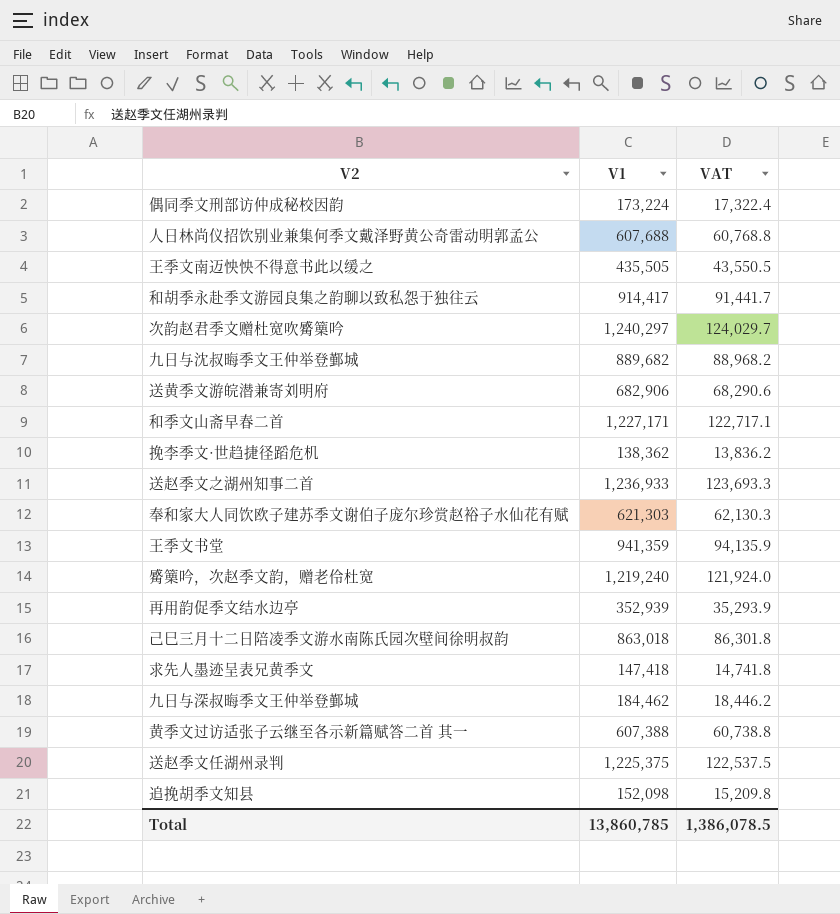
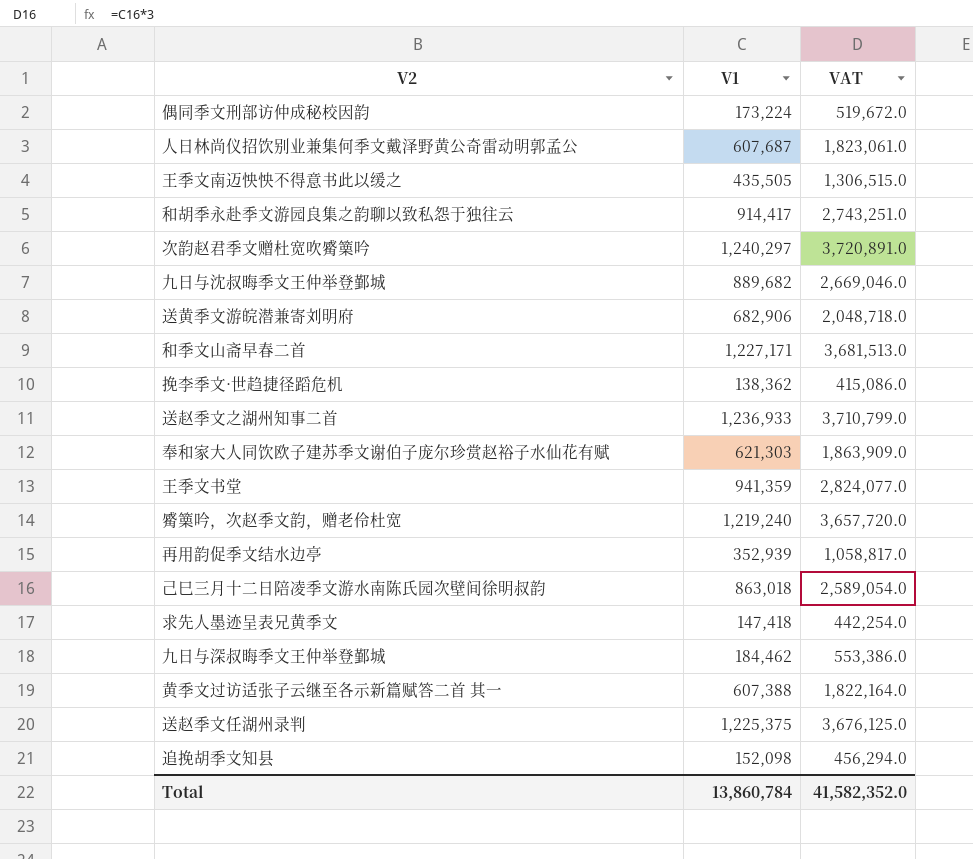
column VAT | formula: [V1] * 0.1 -> [V1] * 3
人日林尚仪招饮别业兼集何季文戴泽野黄公奇雷动明郭孟公 | V1: 607,688 -> 607,687
Total | V1: 13,860,785 -> 13,860,784
Total | VAT: 1,386,078.5 -> 41,582,352.0

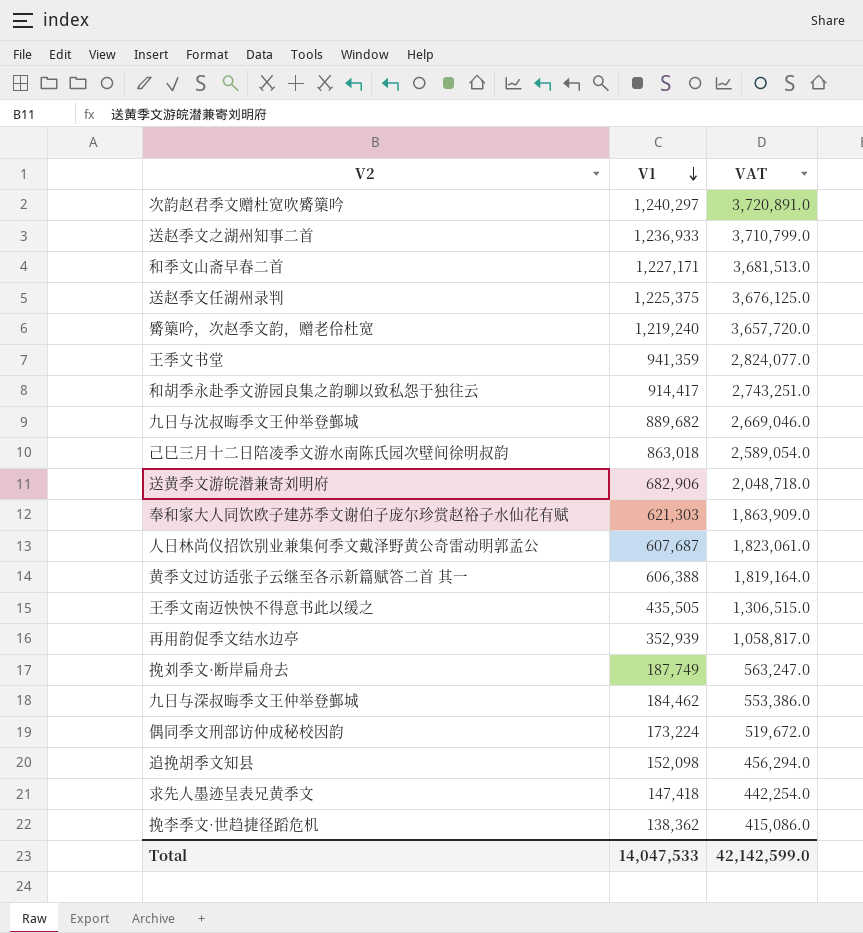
row order: none -> V1 descending
黄季文过访适张子云继至各示新篇赋答二首 其一 | V1: 607,388 -> 606,388
黄季文过访适张子云继至各示新篇赋答二首 其一 | VAT: 1,822,164.0 -> 1,819,164.0
row 挽刘季文·断岸扁舟去: none -> 187,749 | 563,247.0
Total | V1: 13,860,784 -> 14,047,533
Total | VAT: 41,582,352.0 -> 42,142,599.0

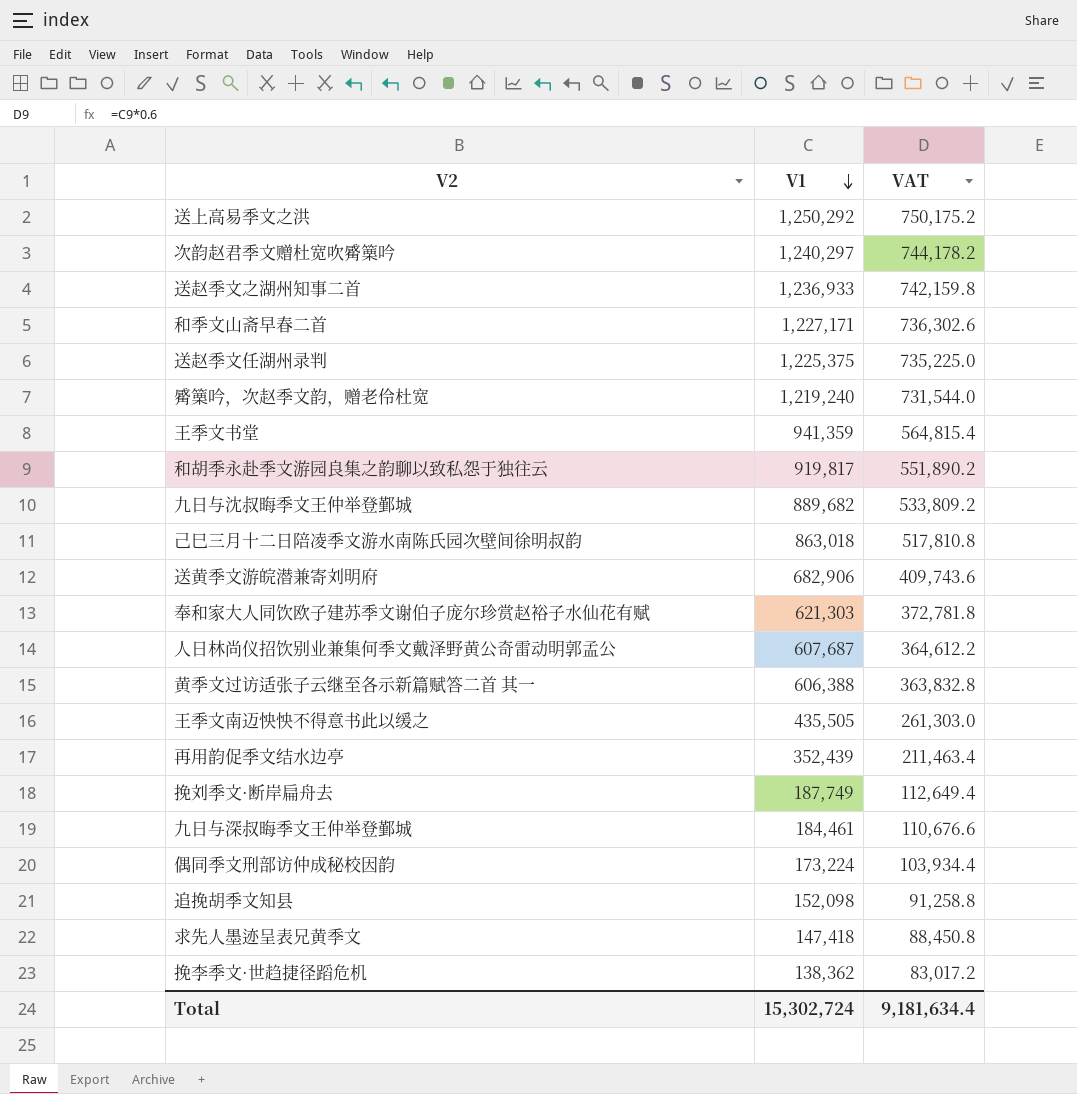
column VAT | formula: [V1] * 3 -> [V1] * 0.6
row 送上高易季文之洪: none -> 1,250,292 | 750,175.2
和胡季永赴季文游园良集之韵聊以致私怨于独往云 | V1: 914,417 -> 919,817
再用韵促季文结水边亭 | V1: 352,939 -> 352,439
九日与深叔晦季文王仲举登鄞城 | V1: 184,462 -> 184,461
Total | V1: 14,047,533 -> 15,302,724
Total | VAT: 42,142,599.0 -> 9,181,634.4

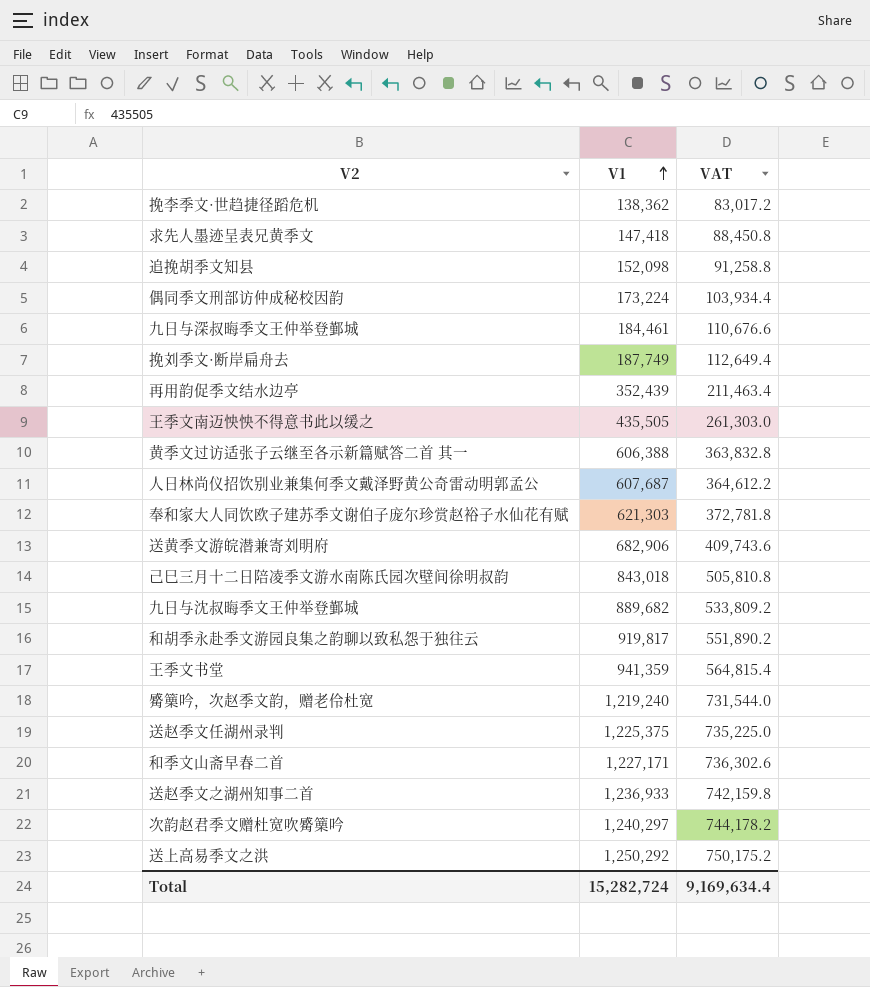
row order: V1 descending -> V1 ascending
己巳三月十二日陪凌季文游水南陈氏园次壁间徐明叔韵 | V1: 863,018 -> 843,018
己巳三月十二日陪凌季文游水南陈氏园次壁间徐明叔韵 | VAT: 517,810.8 -> 505,810.8
Total | V1: 15,302,724 -> 15,282,724
Total | VAT: 9,181,634.4 -> 9,169,634.4

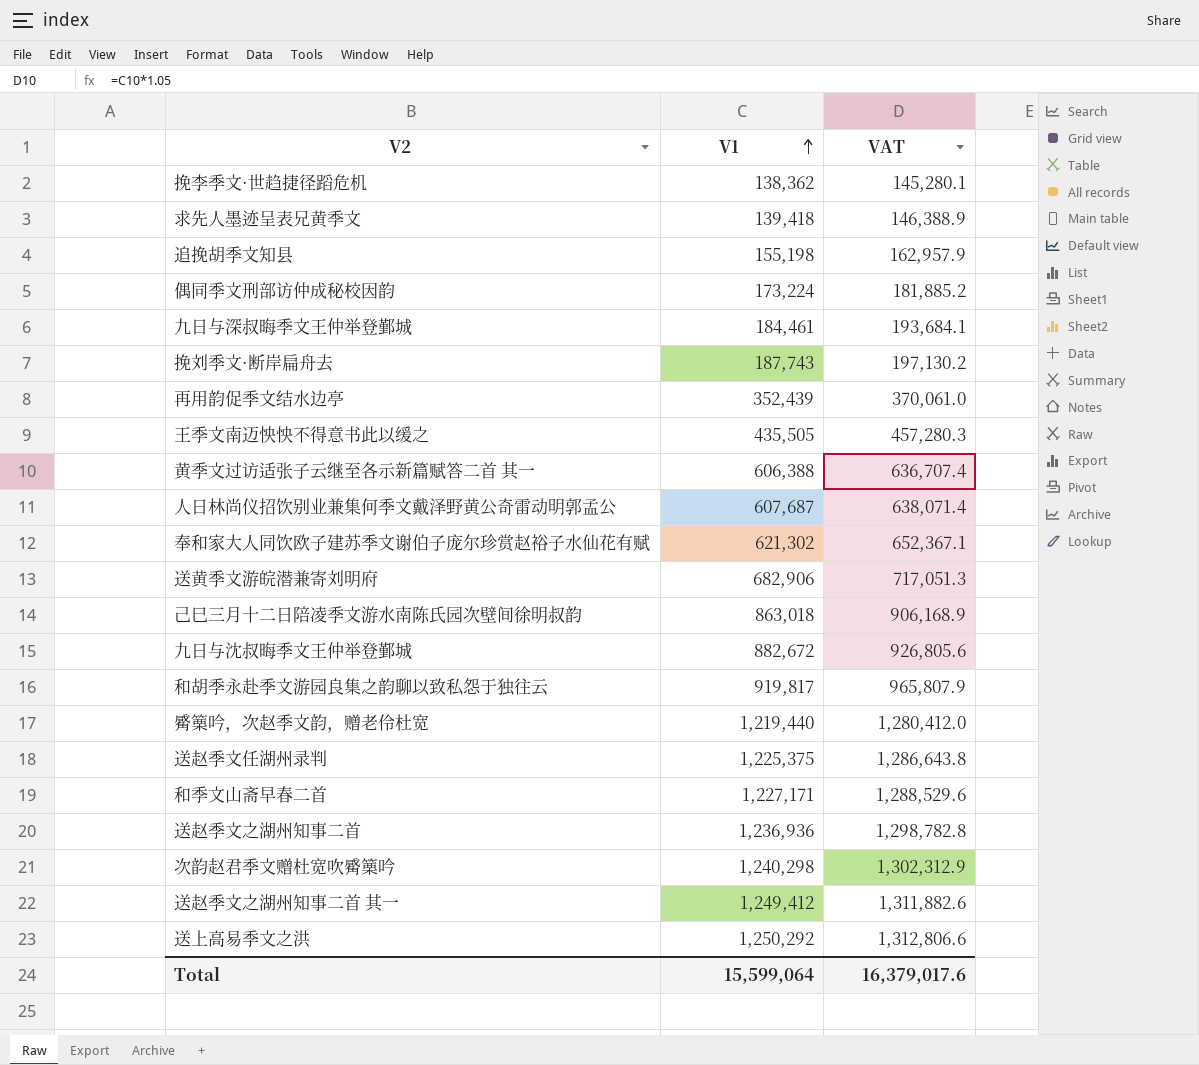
column VAT | formula: [V1] * 0.6 -> [V1] * 1.05
row 王季文书堂: 941,359 | 564,815.4 -> none
求先人墨迹呈表兄黄季文 | V1: 147,418 -> 139,418
追挽胡季文知县 | V1: 152,098 -> 155,198
挽刘季文·断岸扁舟去 | V1: 187,749 -> 187,743
奉和家大人同饮欧子建苏季文谢伯子庞尔珍赏赵裕子水仙花有赋 | V1: 621,303 -> 621,302
己巳三月十二日陪凌季文游水南陈氏园次壁间徐明叔韵 | V1: 843,018 -> 863,018
九日与沈叔晦季文王仲举登鄞城 | V1: 889,682 -> 882,672
觱篥吟，次赵季文韵，赠老伶杜宽 | V1: 1,219,240 -> 1,219,440
送赵季文之湖州知事二首 | V1: 1,236,933 -> 1,236,936
次韵赵君季文赠杜宽吹觱篥吟 | V1: 1,240,297 -> 1,240,298
row 送赵季文之湖州知事二首 其一: none -> 1,249,412 | 1,311,882.6
Total | V1: 15,282,724 -> 15,599,064
Total | VAT: 9,169,634.4 -> 16,379,017.6

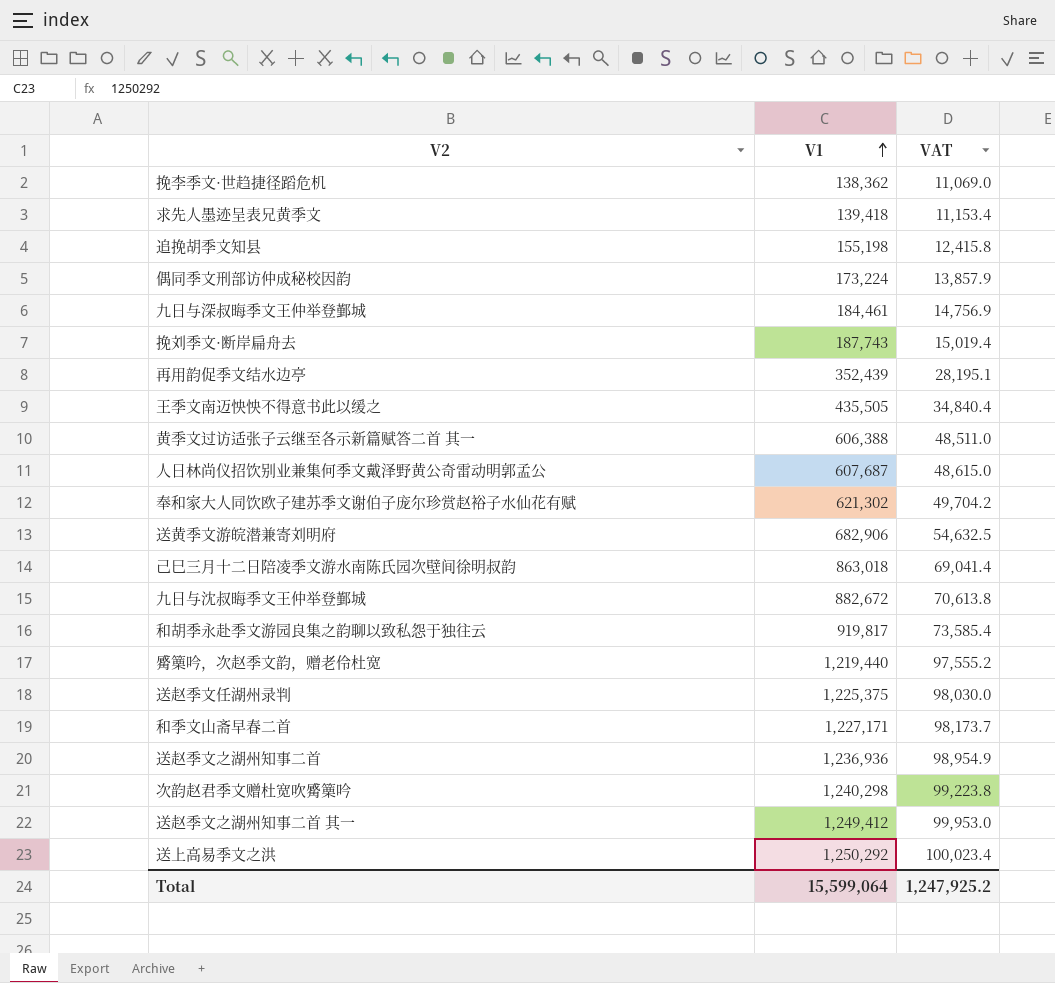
column VAT | formula: [V1] * 1.05 -> [V1] * 0.08
Total | VAT: 16,379,017.6 -> 1,247,925.2

